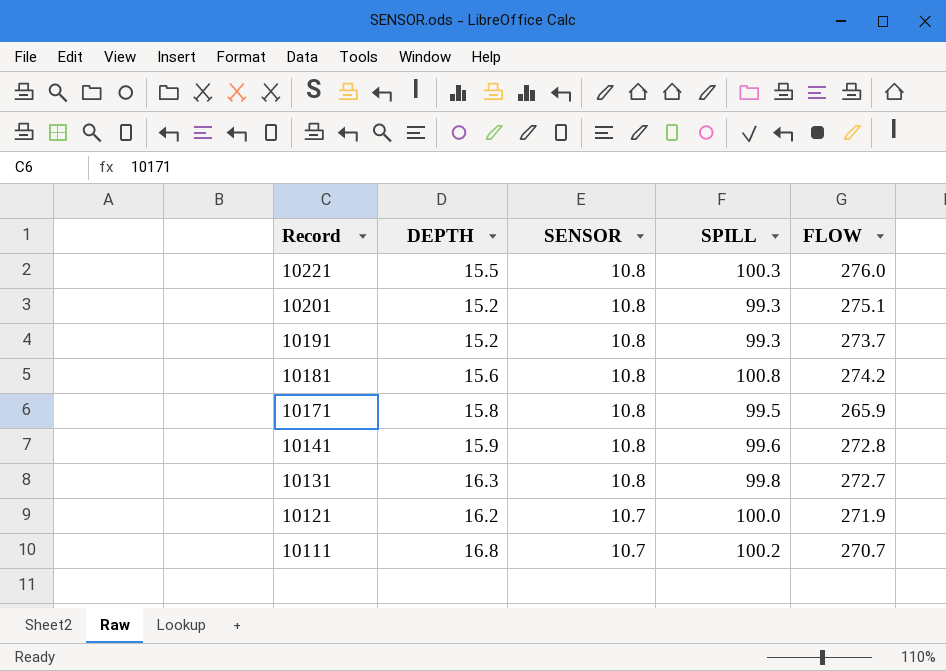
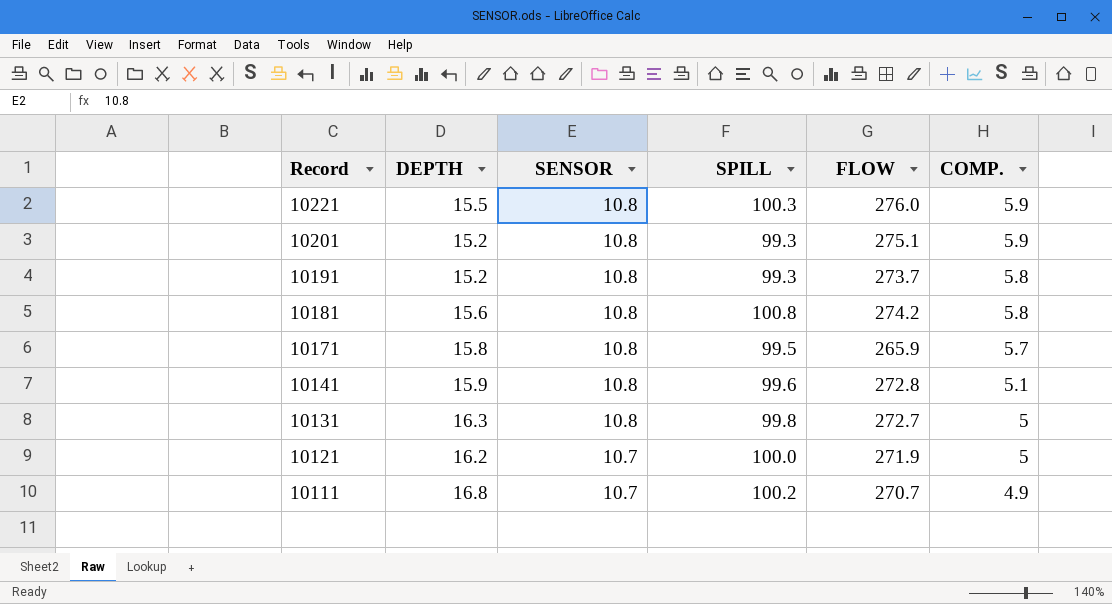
column COMP. | position: none -> 6

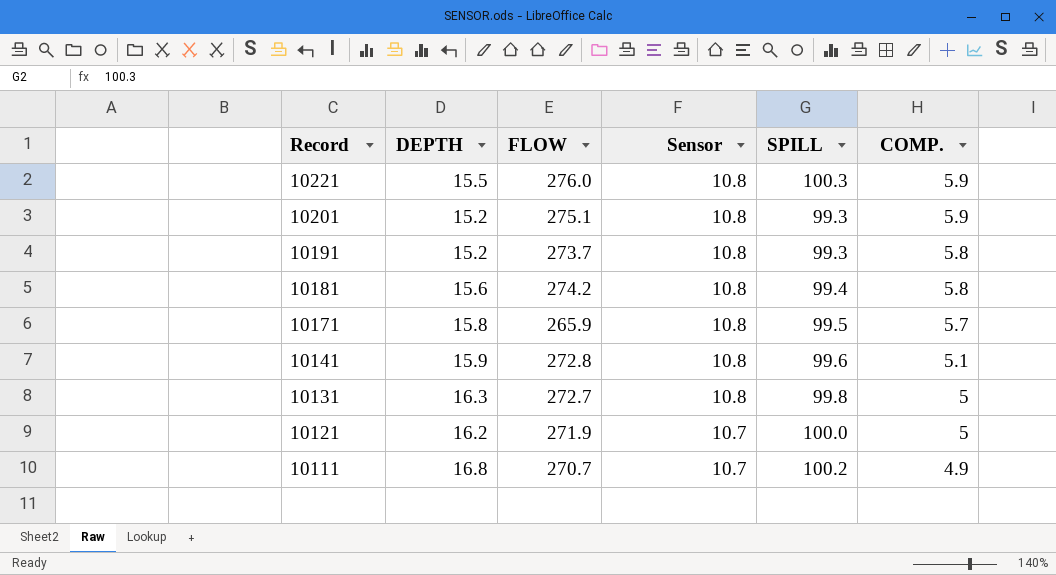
column FLOW | position: 5 -> 3
column name: SENSOR -> Sensor
10181 | SPILL: 100.8 -> 99.4

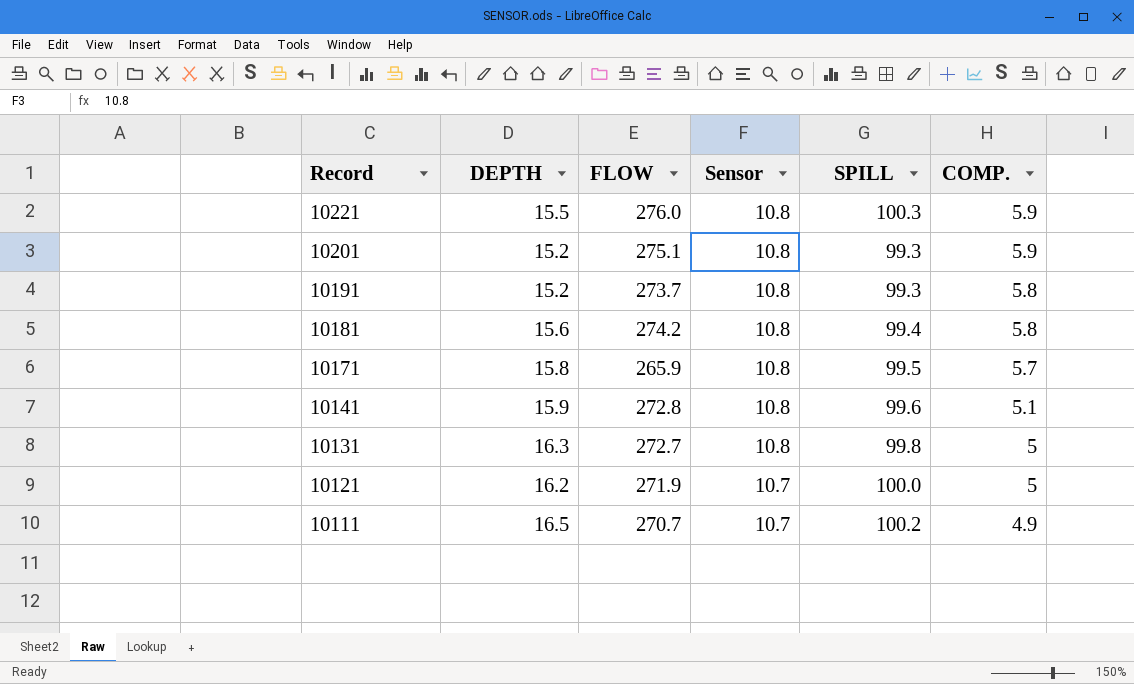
10111 | DEPTH: 16.8 -> 16.5

